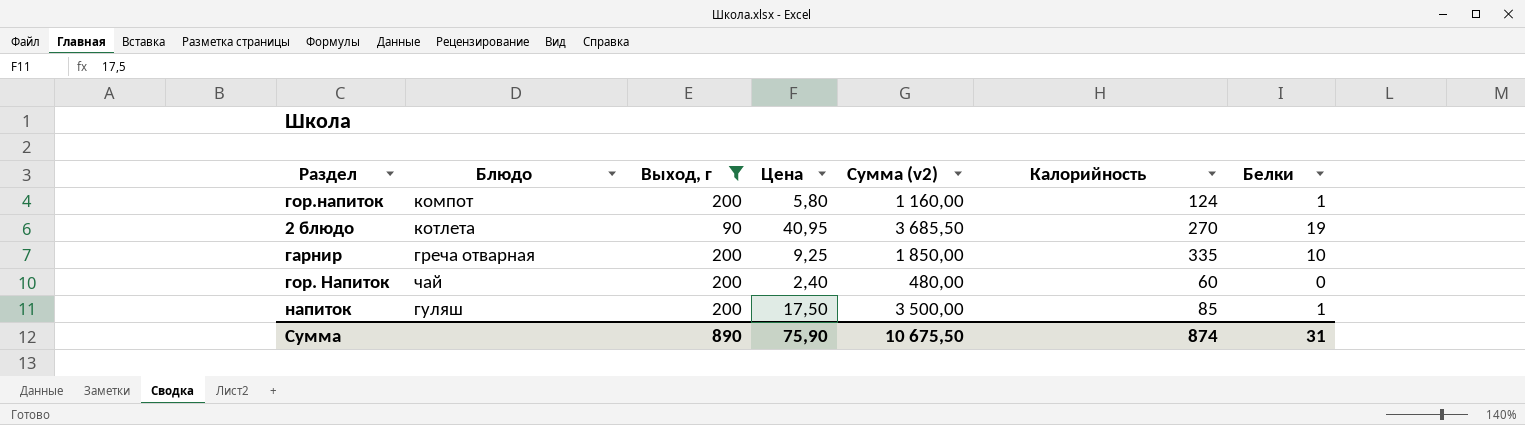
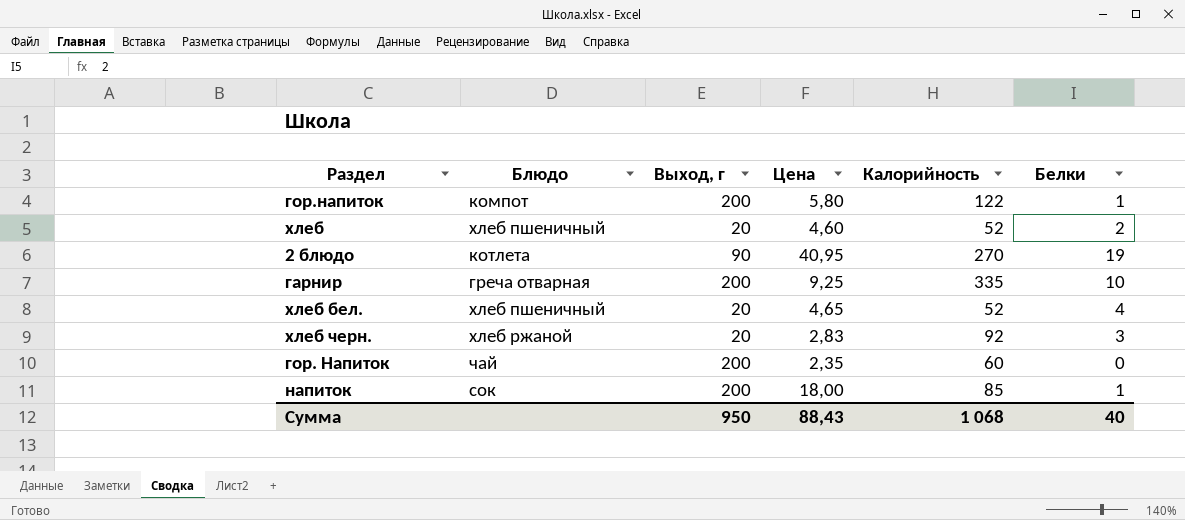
filter: Выход, г != 20 -> none
column Сумма (v2) | formula: [Выход, г] * [Цена] -> none
гор.напиток | Калорийность: 124 -> 122
гор. Напиток | Цена: 2,40 -> 2,35
напиток | Блюдо: гуляш -> сок
напиток | Цена: 17,50 -> 18,00
Сумма | Выход, г: 890 -> 950
Сумма | Цена: 75,90 -> 88,43
Сумма | Калорийность: 874 -> 1 068
Сумма | Белки: 31 -> 40

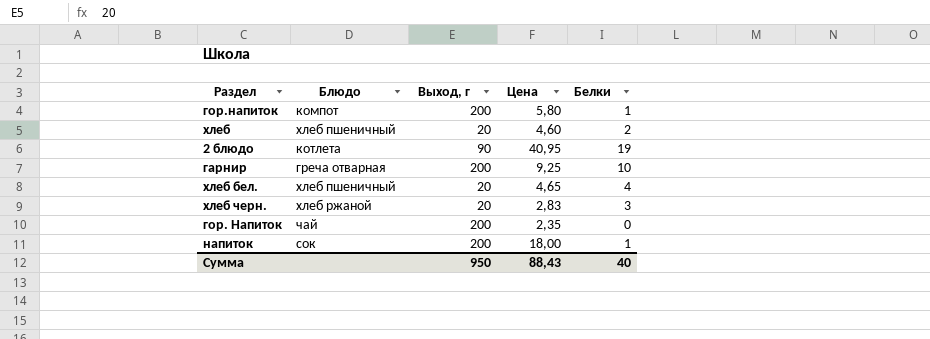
column Калорийность | position: 5 -> none

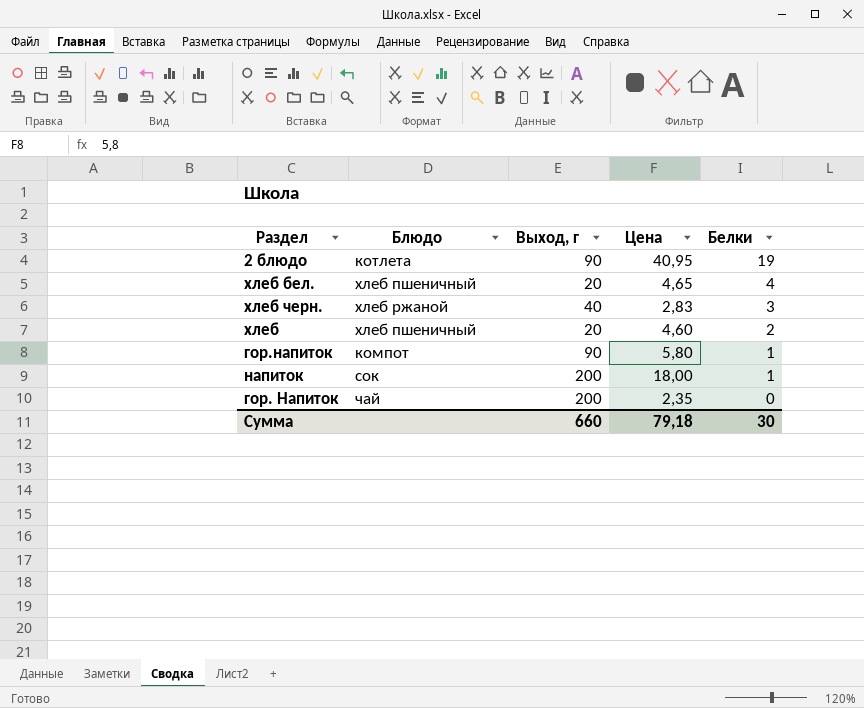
row order: none -> Белки descending
row гарнир: греча отварная | 200 | 9,25 | 10 -> none
хлеб черн. | Выход, г: 20 -> 40
гор.напиток | Выход, г: 200 -> 90
Сумма | Выход, г: 950 -> 660
Сумма | Цена: 88,43 -> 79,18
Сумма | Белки: 40 -> 30

